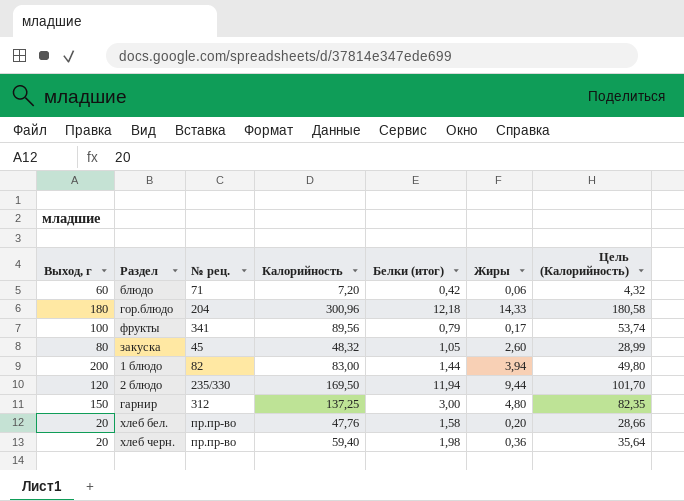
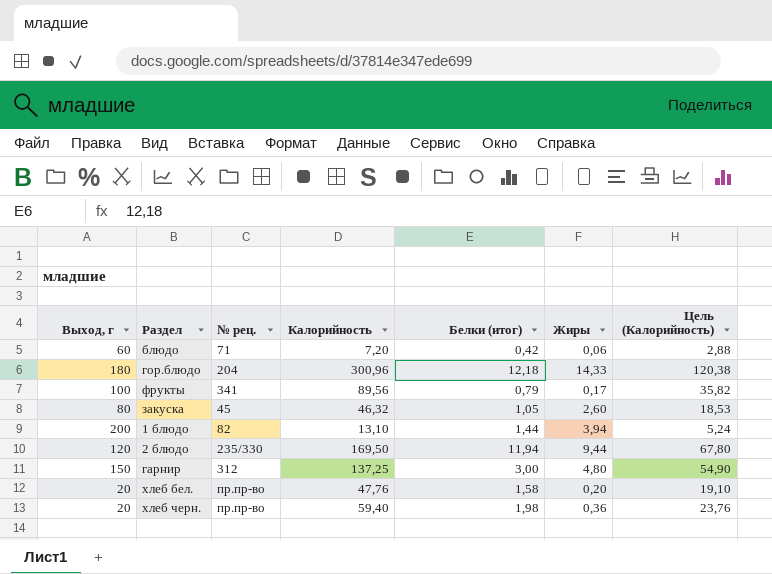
column Цель (Калорийность) | formula: [Калорийность] * 0,6 -> [Калорийность] * 0,4
закуска | Калорийность: 48,32 -> 46,32
1 блюдо | Калорийность: 83,00 -> 13,10

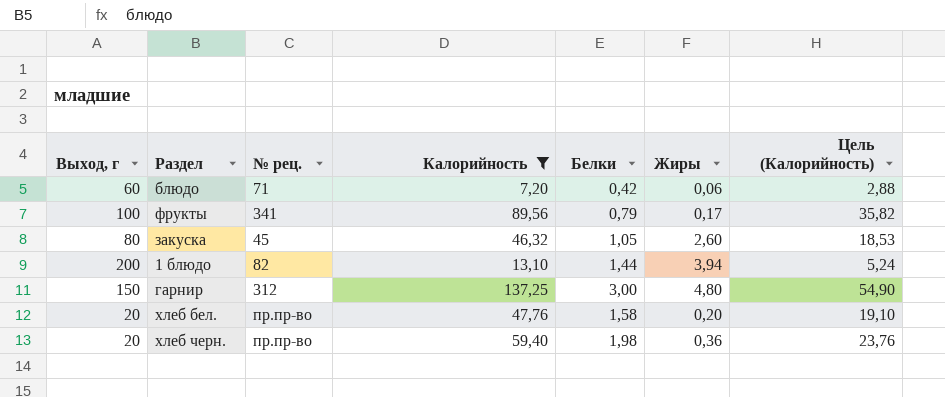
filter: none -> Калорийность <= 137,25
column name: Белки (итог) -> Белки

